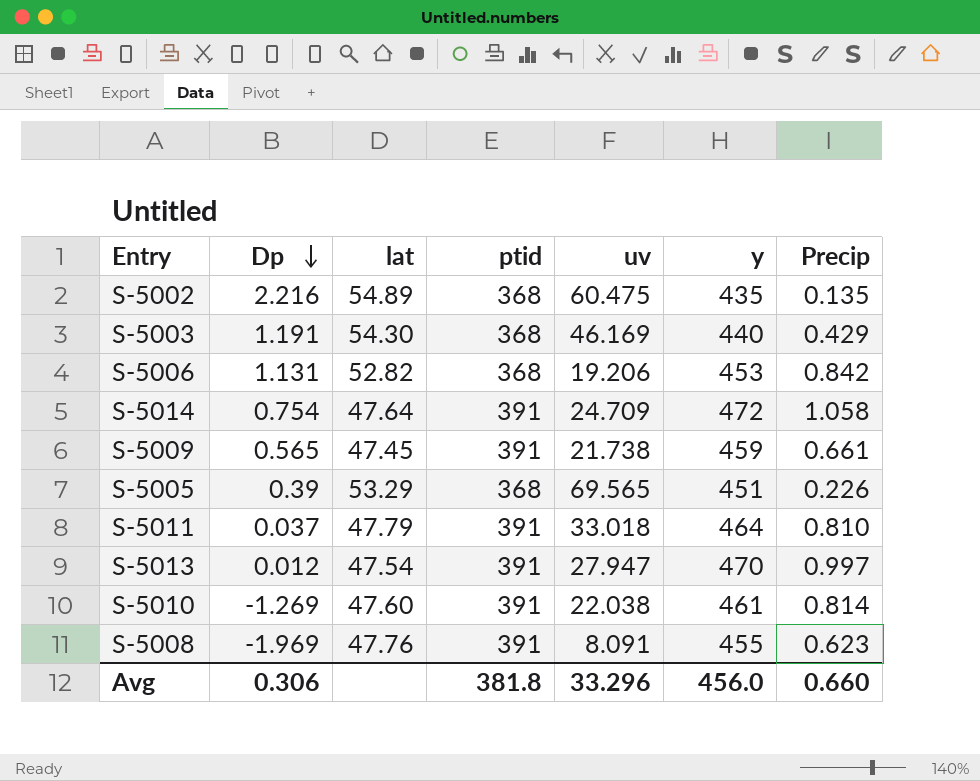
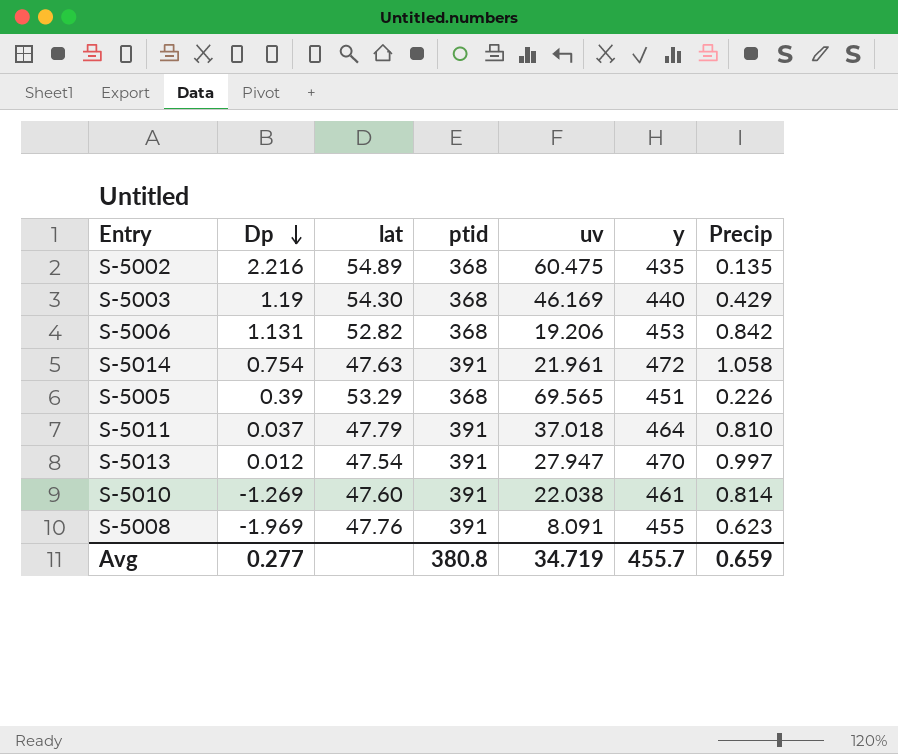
row S-5009: 0.565 | 47.45 | 391 | 21.738 | 459 | 0.661 -> none
S-5003 | Dp: 1.191 -> 1.19
S-5014 | lat: 47.64 -> 47.63
S-5014 | uv: 24.709 -> 21.961
S-5011 | uv: 33.018 -> 37.018
Avg | Dp: 0.306 -> 0.277
Avg | ptid: 381.8 -> 380.8
Avg | uv: 33.296 -> 34.719
Avg | y: 456.0 -> 455.7
Avg | Precip: 0.660 -> 0.659

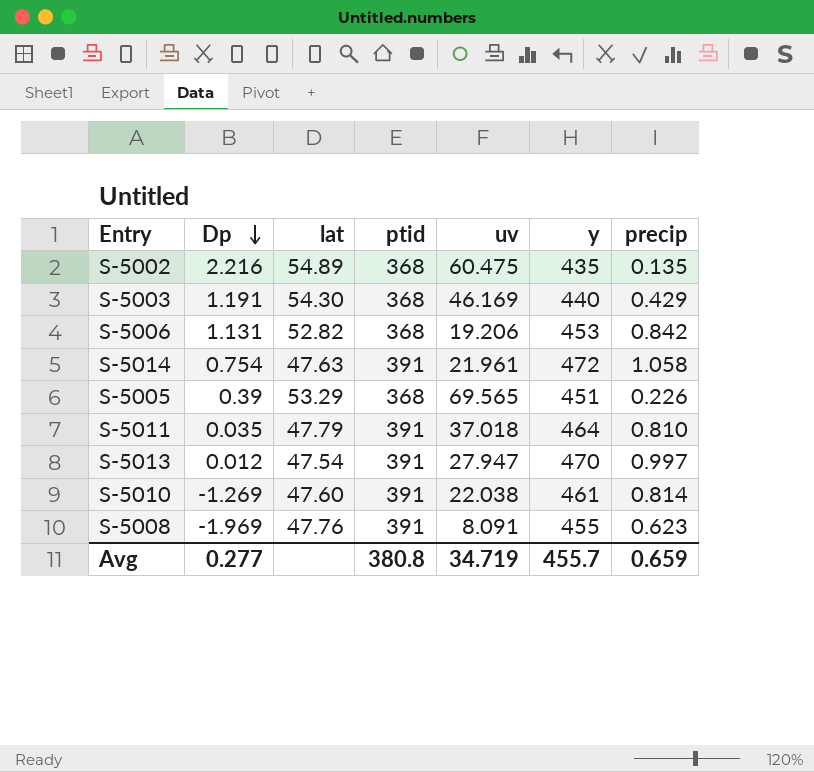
column name: Precip -> precip
S-5003 | Dp: 1.19 -> 1.191
S-5011 | Dp: 0.037 -> 0.035

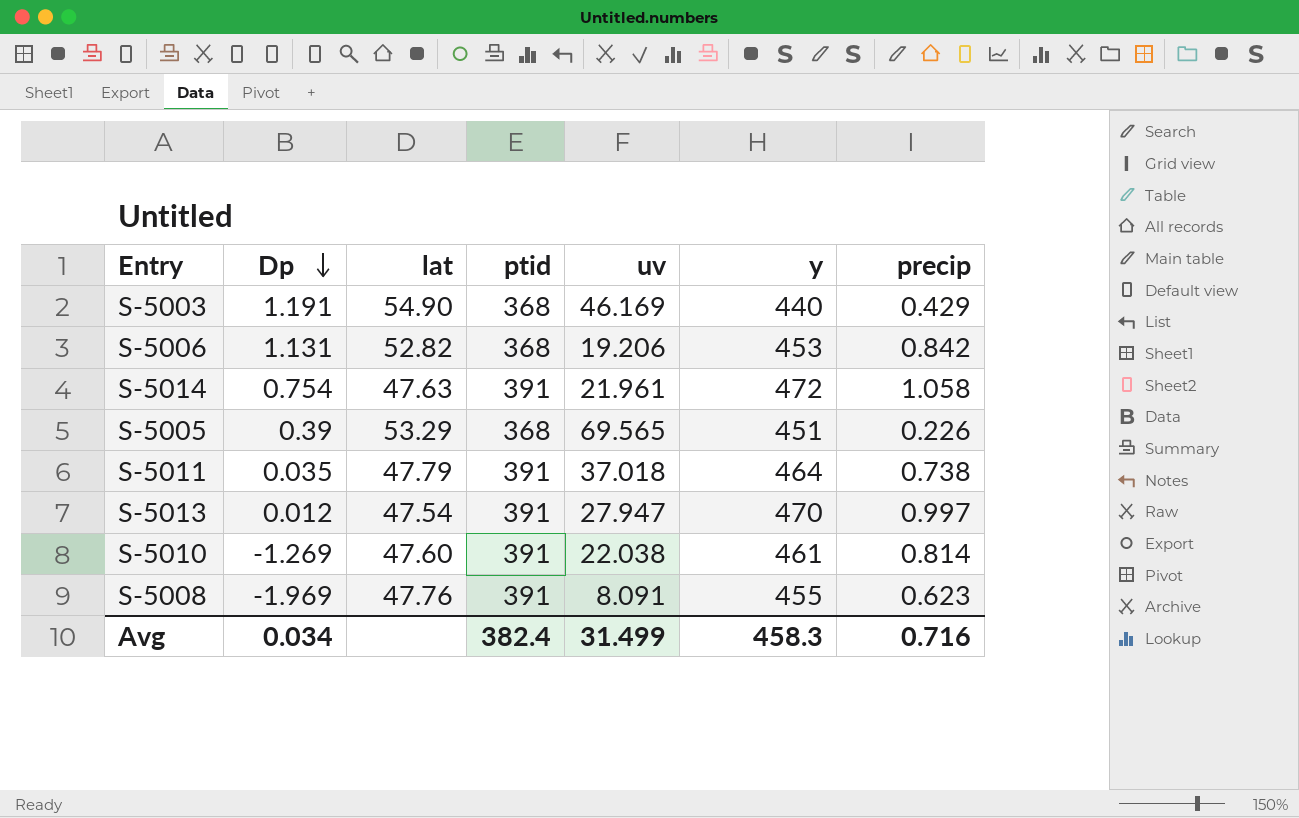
row S-5002: 2.216 | 54.89 | 368 | 60.475 | 435 | 0.135 -> none
S-5003 | lat: 54.30 -> 54.90
S-5011 | precip: 0.810 -> 0.738
Avg | Dp: 0.277 -> 0.034
Avg | ptid: 380.8 -> 382.4
Avg | uv: 34.719 -> 31.499
Avg | y: 455.7 -> 458.3
Avg | precip: 0.659 -> 0.716

